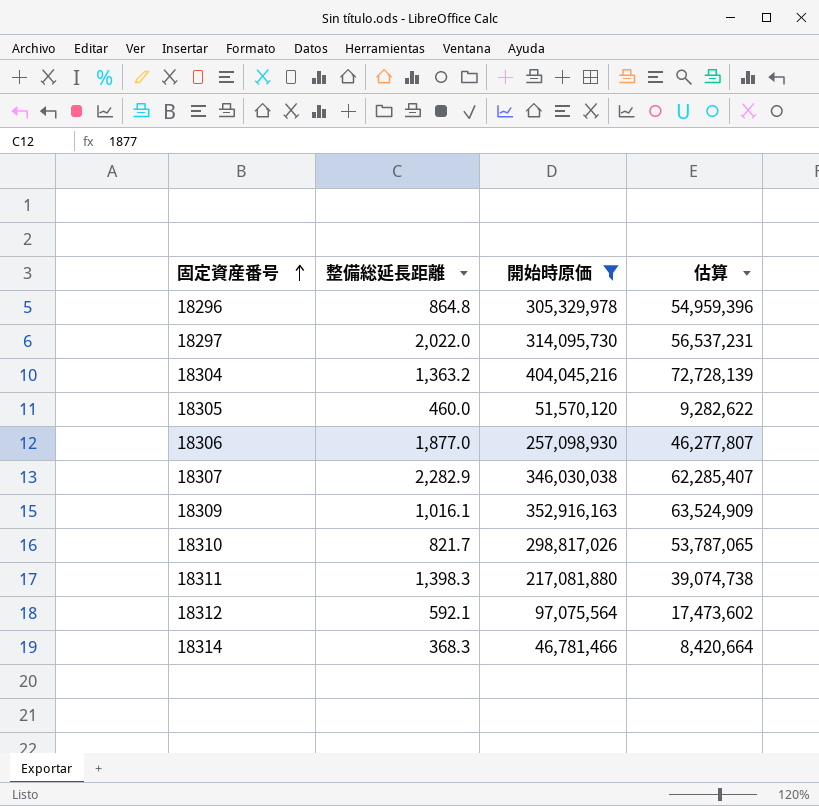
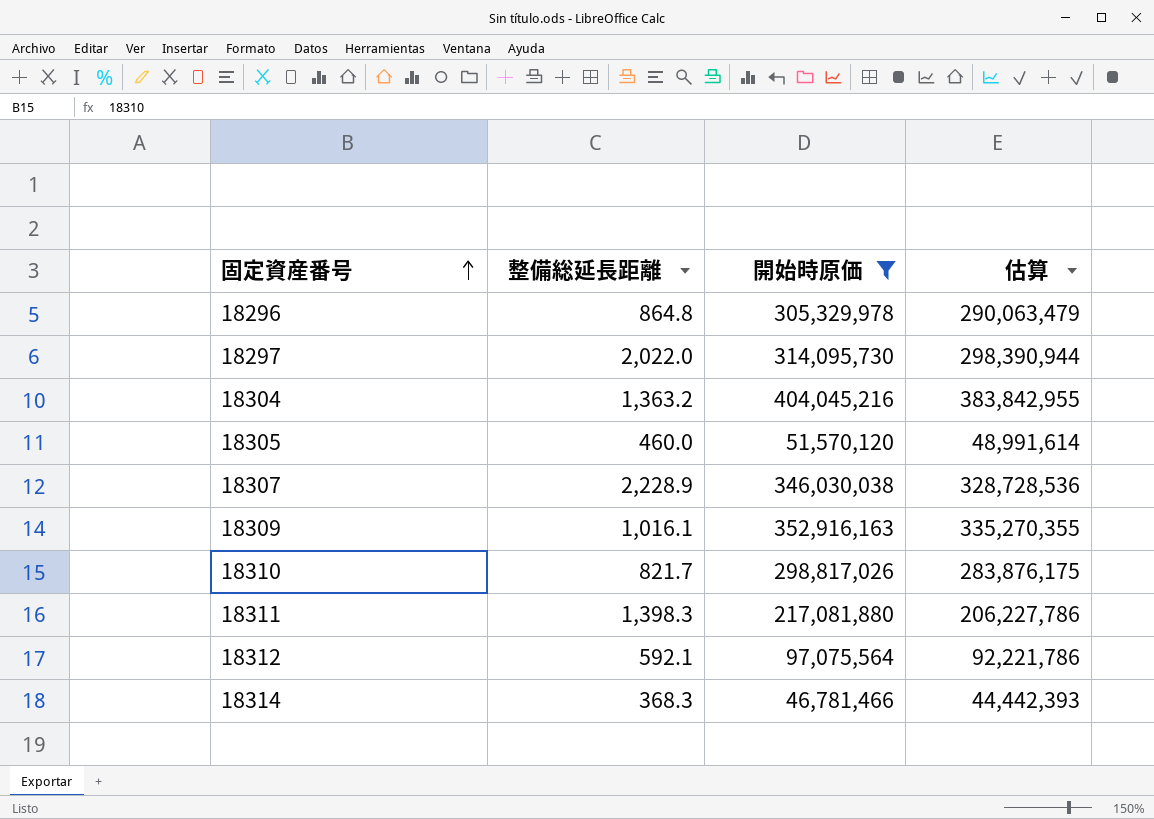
column 估算 | formula: [開始時原価] * 0.18 -> [開始時原価] * 0.95
row 18306: 1,877.0 | 257,098,930 | 46,277,807 -> none
18307 | 整備総延長距離: 2,282.9 -> 2,228.9

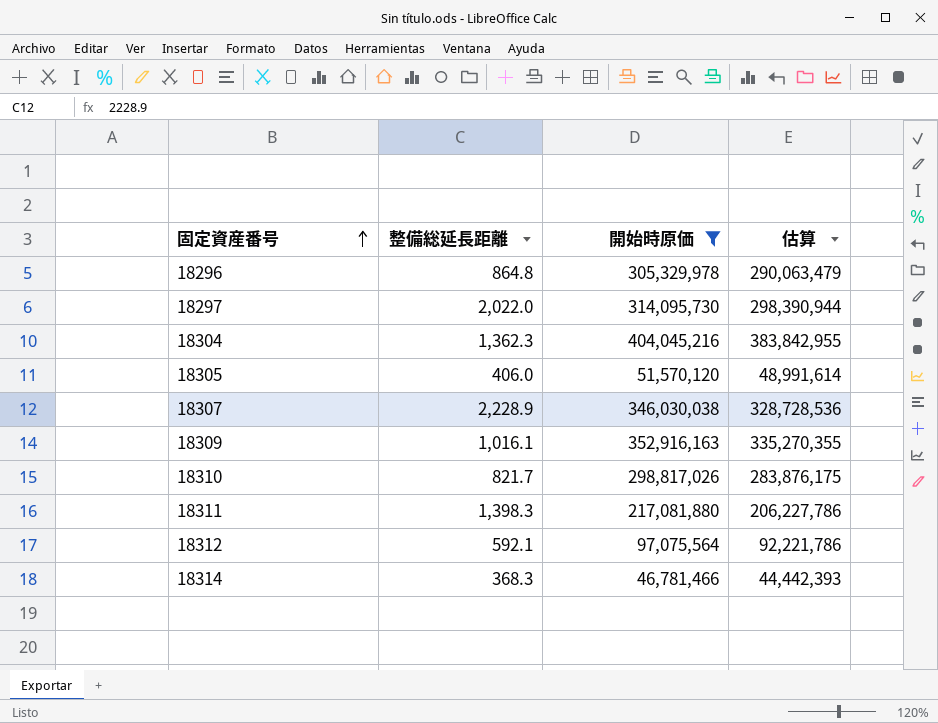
18304 | 整備総延長距離: 1,363.2 -> 1,362.3
18305 | 整備総延長距離: 460.0 -> 406.0

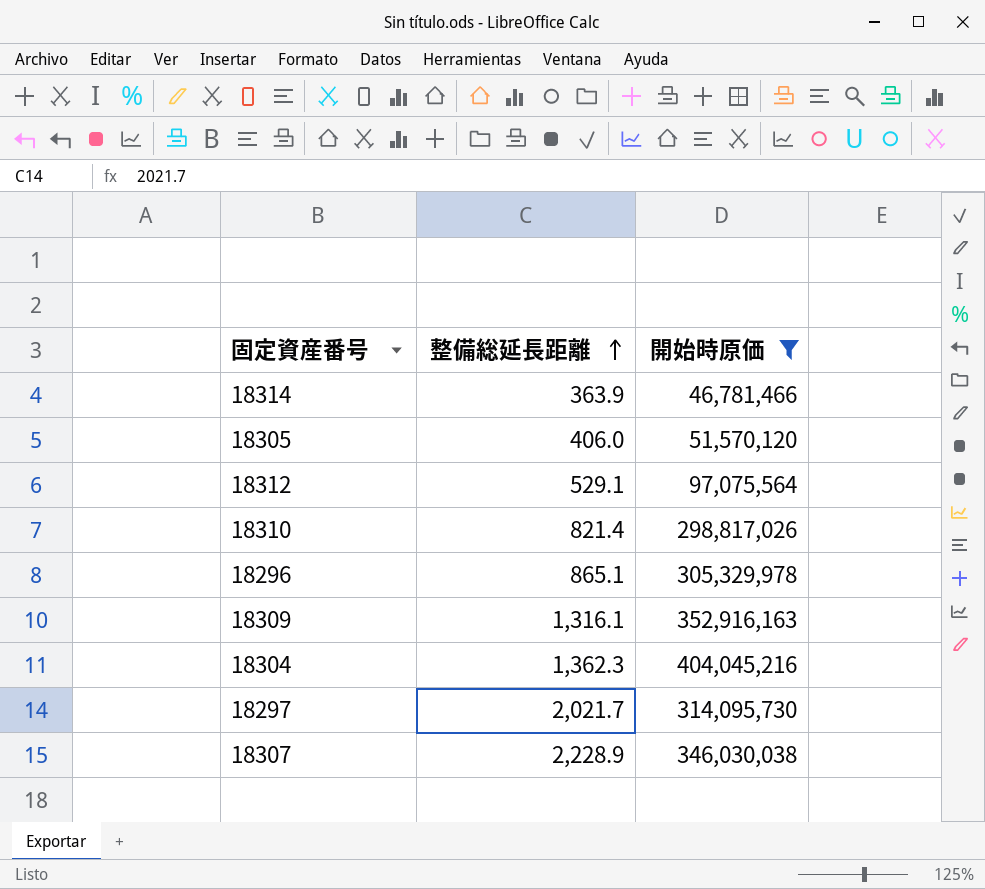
row order: 固定資産番号 ascending -> 整備総延長距離 ascending
column 估算 | formula: [開始時原価] * 0.95 -> none
row 18311: 1,398.3 | 217,081,880 | 206,227,786 -> none
18314 | 整備総延長距離: 368.3 -> 363.9
18312 | 整備総延長距離: 592.1 -> 529.1
18310 | 整備総延長距離: 821.7 -> 821.4
18296 | 整備総延長距離: 864.8 -> 865.1
18309 | 整備総延長距離: 1,016.1 -> 1,316.1
18297 | 整備総延長距離: 2,022.0 -> 2,021.7

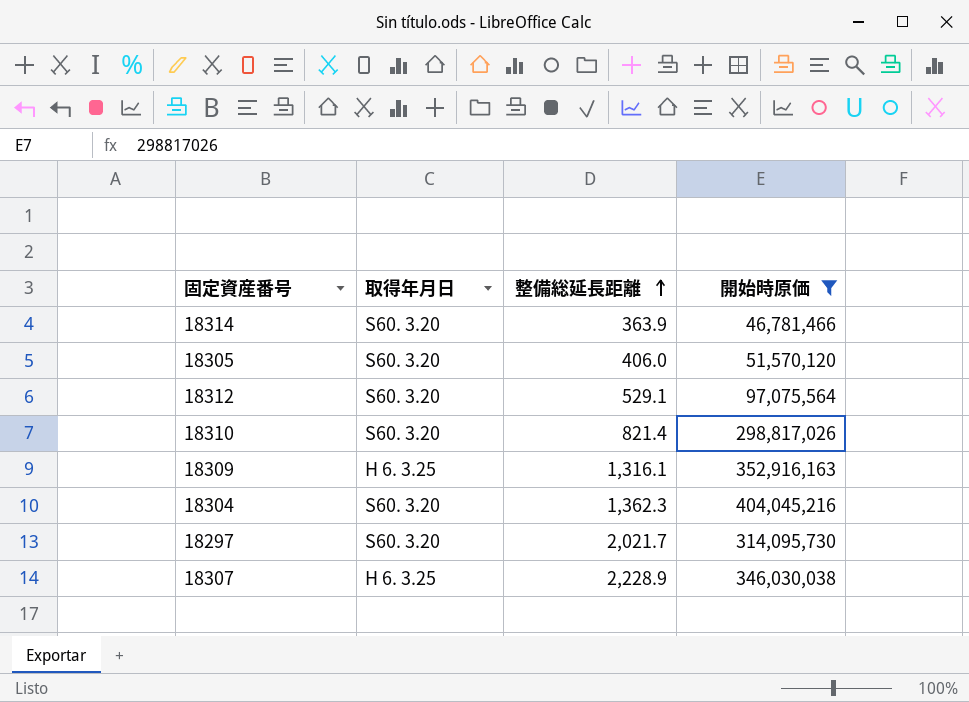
column 取得年月日 | position: none -> 2
row 18296: 865.1 | 305,329,978 -> none

